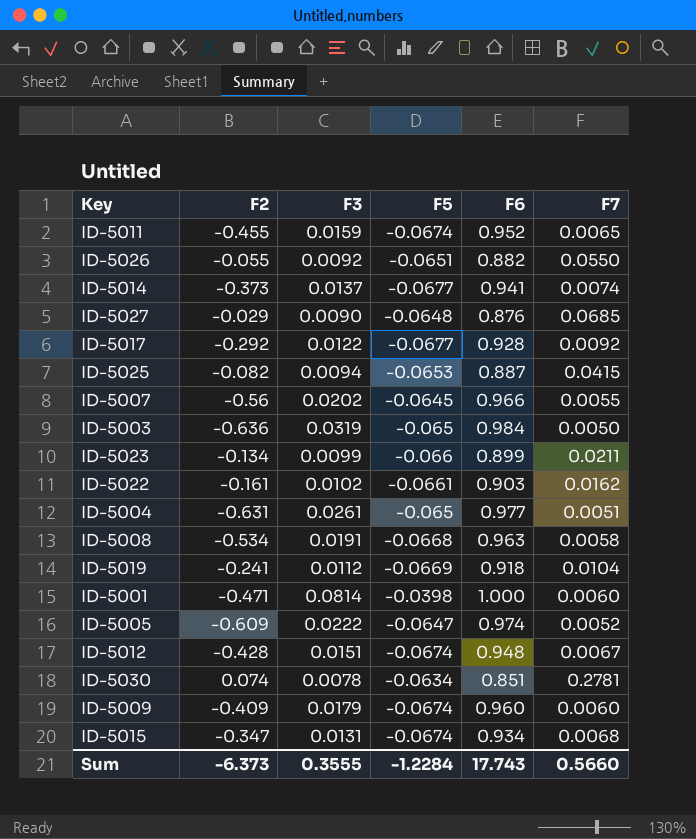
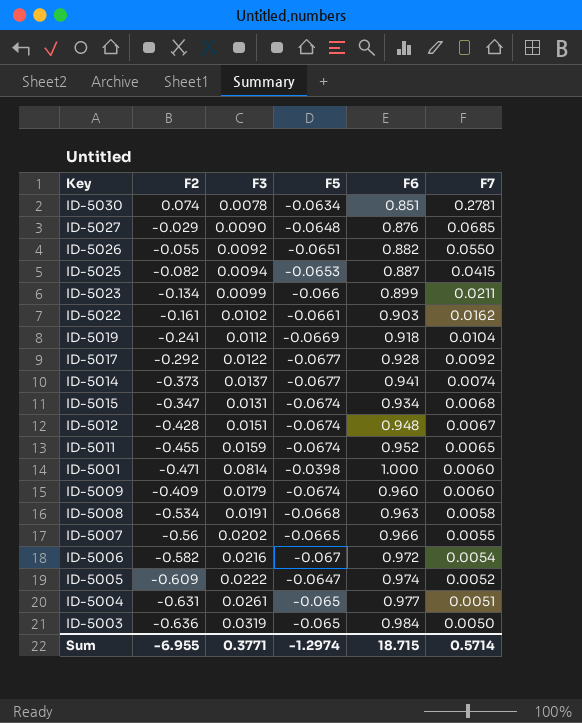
row order: none -> F7 descending
ID-5007 | F5: -0.0645 -> -0.0665
row ID-5006: none -> -0.582 | 0.0216 | -0.067 | 0.972 | 0.0054
Sum | F2: -6.373 -> -6.955
Sum | F3: 0.3555 -> 0.3771
Sum | F5: -1.2284 -> -1.2974
Sum | F6: 17.743 -> 18.715
Sum | F7: 0.5660 -> 0.5714

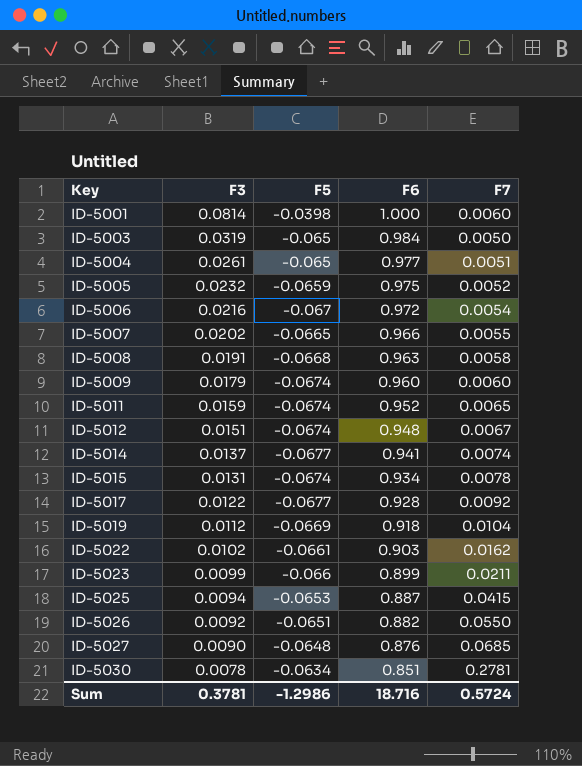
row order: F7 descending -> Key ascending
column F2 | position: 2 -> none
ID-5005 | F3: 0.0222 -> 0.0232
ID-5005 | F5: -0.0647 -> -0.0659
ID-5005 | F6: 0.974 -> 0.975
ID-5015 | F7: 0.0068 -> 0.0078
Sum | F3: 0.3771 -> 0.3781
Sum | F5: -1.2974 -> -1.2986
Sum | F6: 18.715 -> 18.716
Sum | F7: 0.5714 -> 0.5724

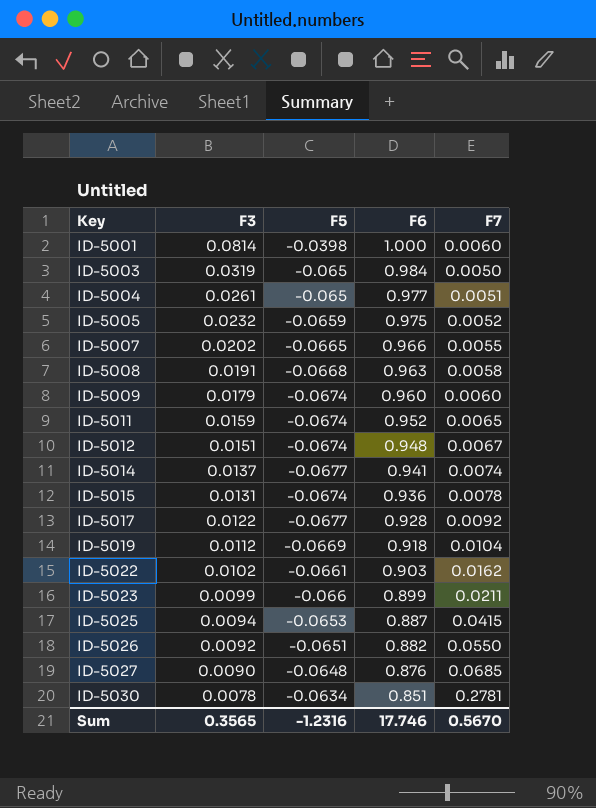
row ID-5006: 0.0216 | -0.067 | 0.972 | 0.0054 -> none
ID-5015 | F6: 0.934 -> 0.936
Sum | F3: 0.3781 -> 0.3565
Sum | F5: -1.2986 -> -1.2316
Sum | F6: 18.716 -> 17.746
Sum | F7: 0.5724 -> 0.5670

